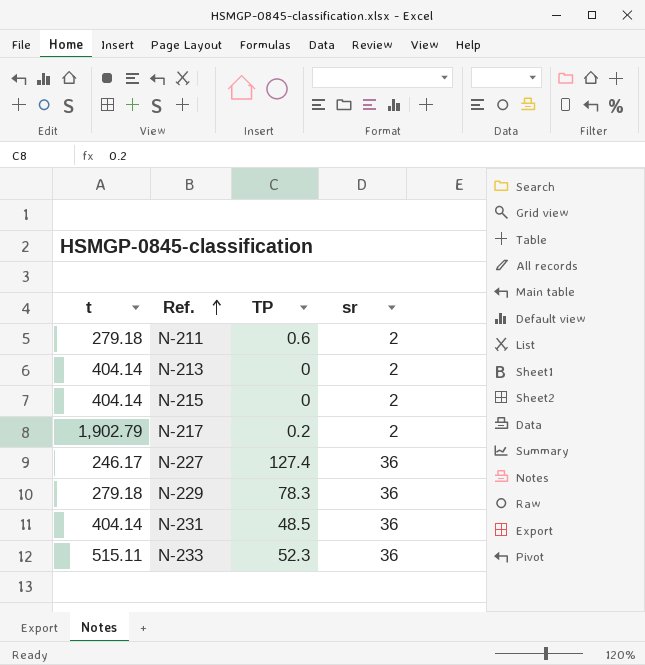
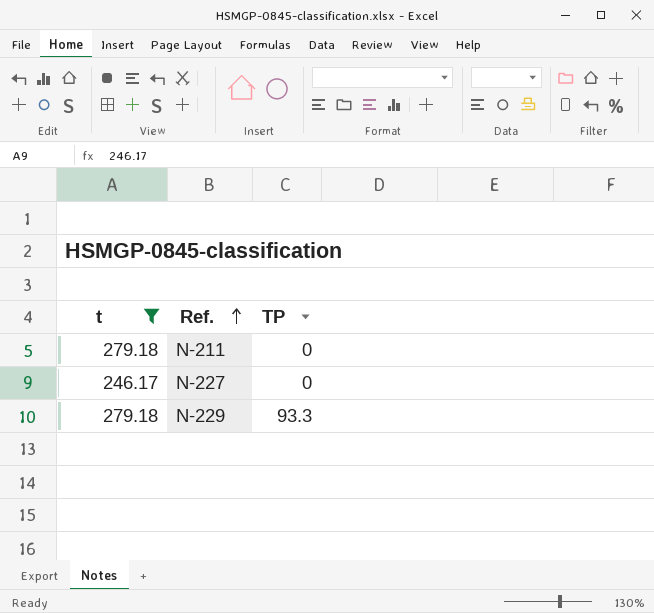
filter: none -> t <= 279.18
column sr | position: 4 -> none
N-211 | TP: 0.6 -> 0
N-227 | TP: 127.4 -> 0
N-229 | TP: 78.3 -> 93.3

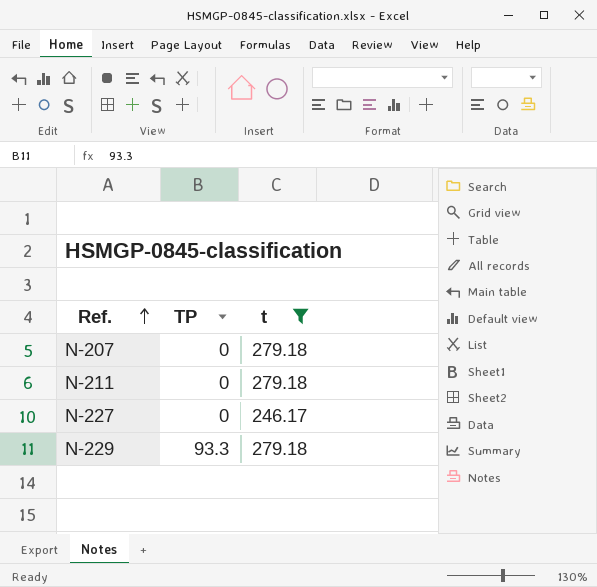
column t | position: 1 -> 3
row N-207: none -> 0 | 279.18

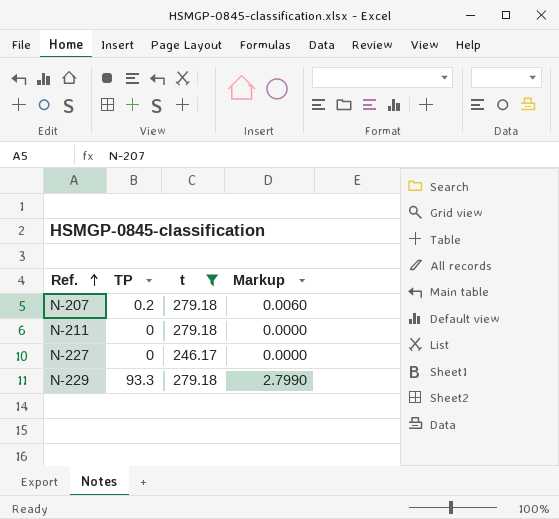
column Markup | formula: none -> [TP] * 0.03
N-207 | TP: 0 -> 0.2

